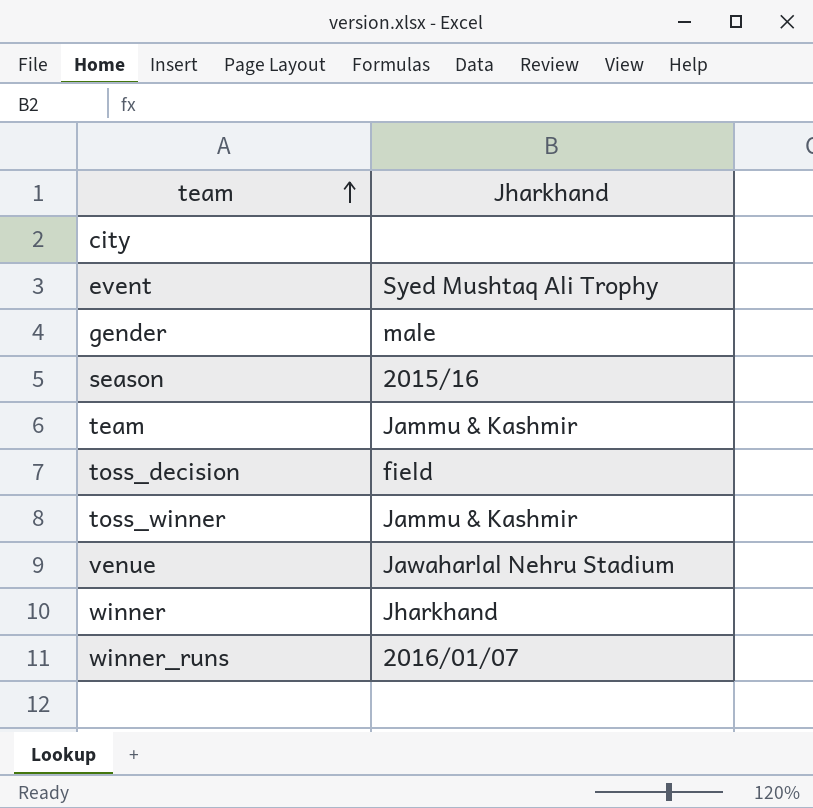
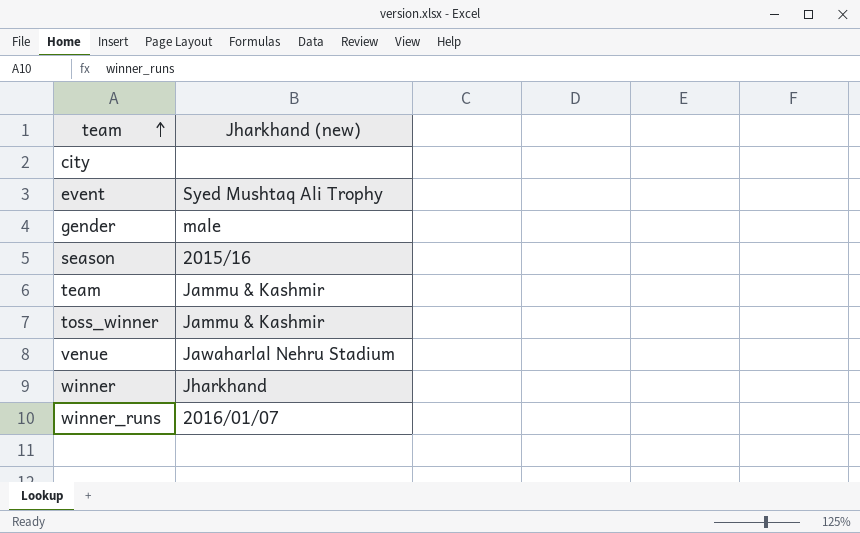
column name: Jharkhand -> Jharkhand (new)
row toss_decision: field -> none

